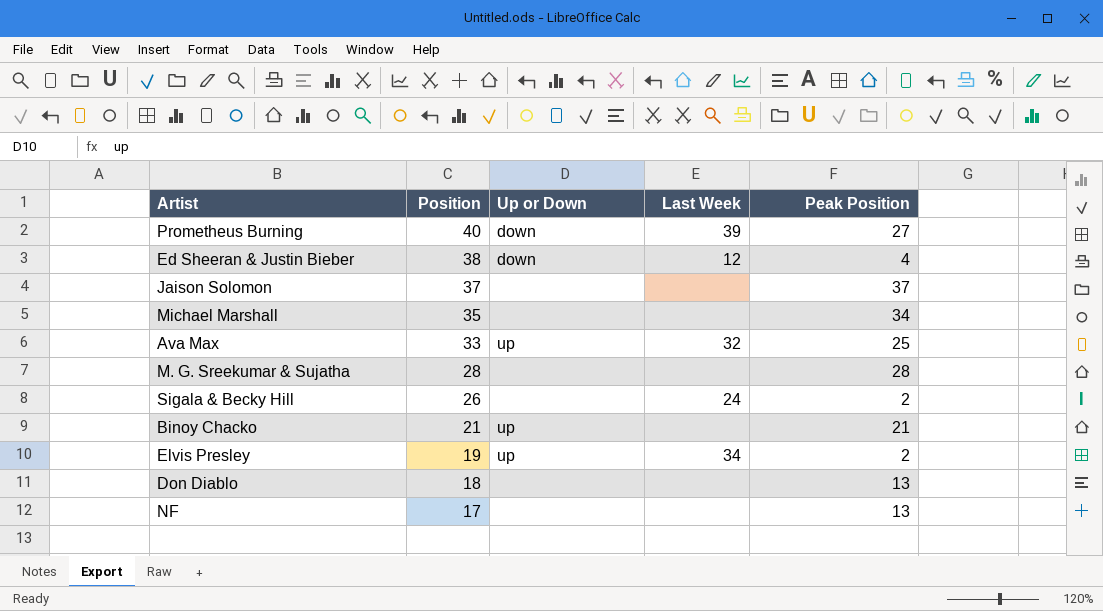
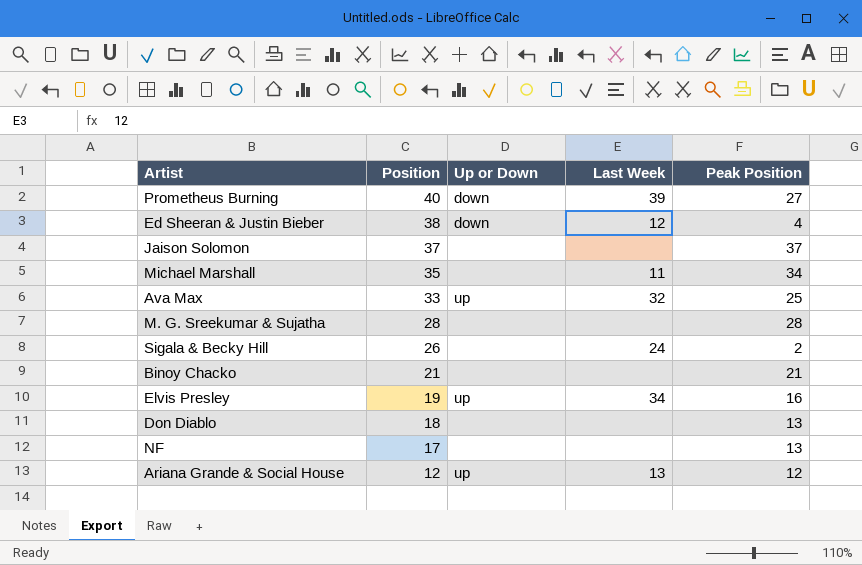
Michael Marshall | Last Week: none -> 11
Binoy Chacko | Up or Down: up -> none
Elvis Presley | Peak Position: 2 -> 16
row Ariana Grande & Social House: none -> 12 | up | 13 | 12

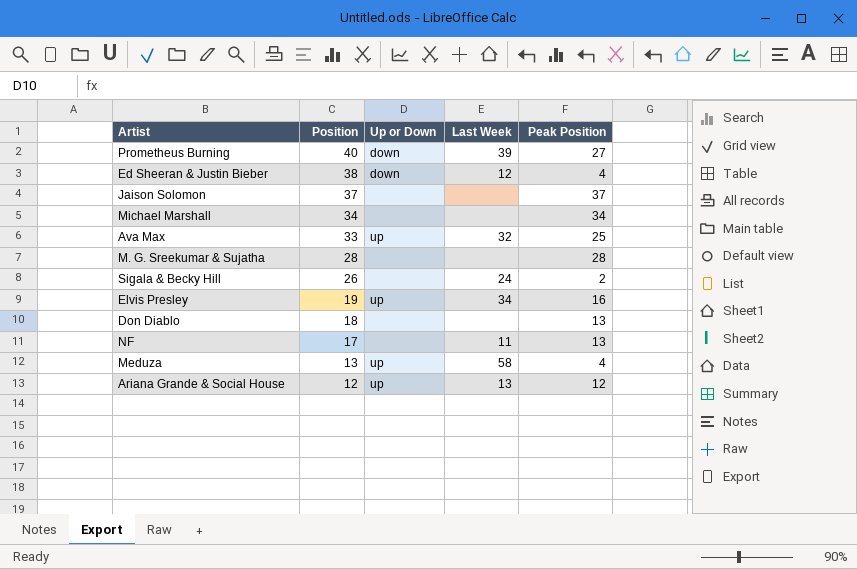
row Binoy Chacko: 21 | none | none | 21 -> none
Michael Marshall | Position: 35 -> 34
Michael Marshall | Last Week: 11 -> none
NF | Last Week: none -> 11
row Meduza: none -> 13 | up | 58 | 4

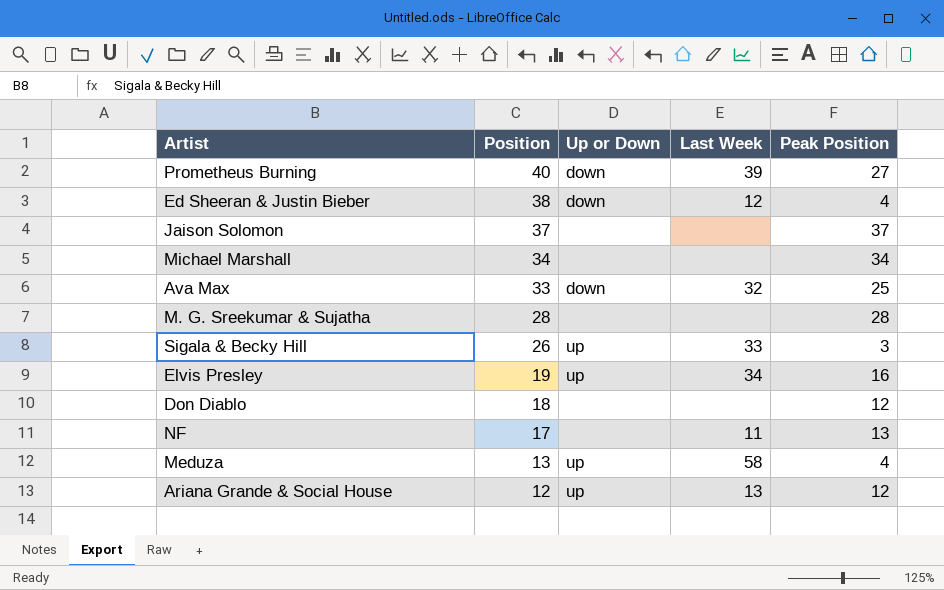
Ava Max | Up or Down: up -> down
Sigala & Becky Hill | Up or Down: none -> up
Sigala & Becky Hill | Last Week: 24 -> 33
Sigala & Becky Hill | Peak Position: 2 -> 3
Don Diablo | Peak Position: 13 -> 12

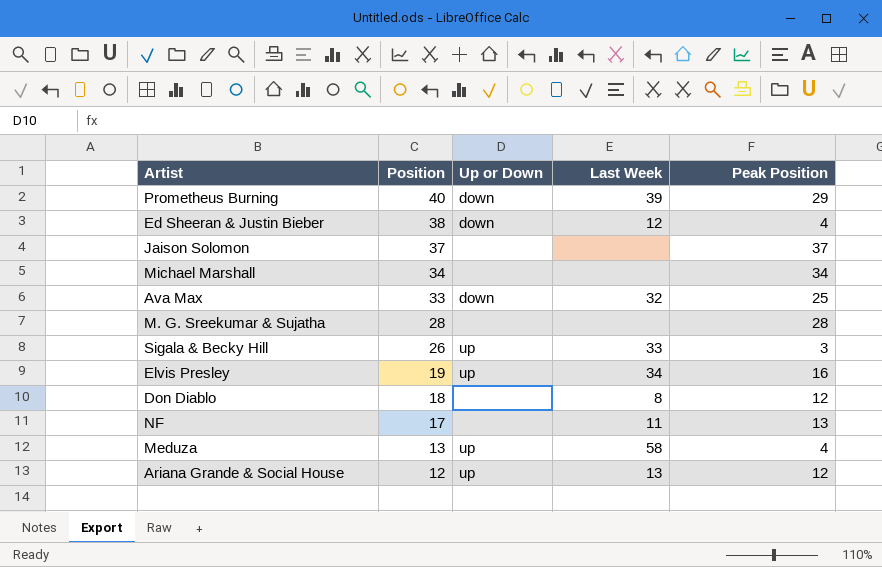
Prometheus Burning | Peak Position: 27 -> 29
Don Diablo | Last Week: none -> 8

